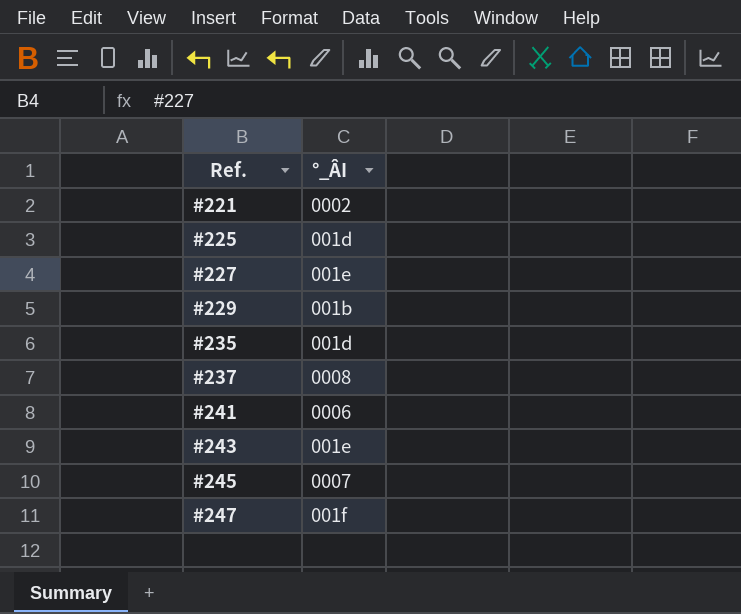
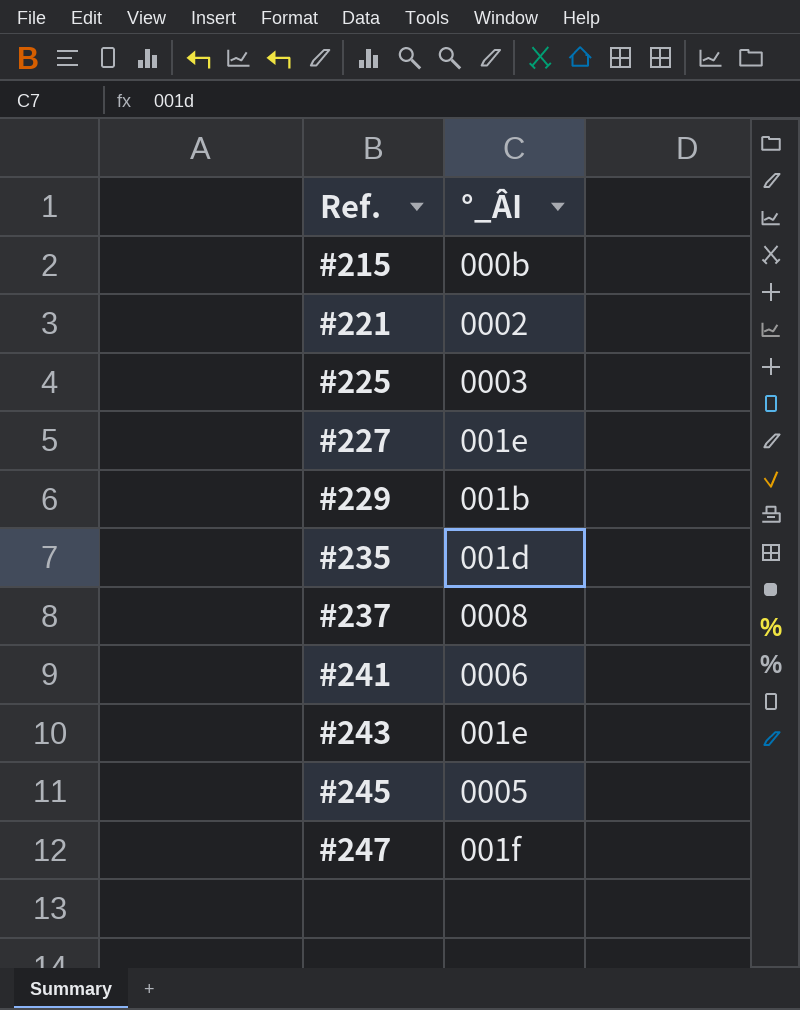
row #215: none -> 000b
#225 | °_ÂI: 001d -> 0003
#245 | °_ÂI: 0007 -> 0005

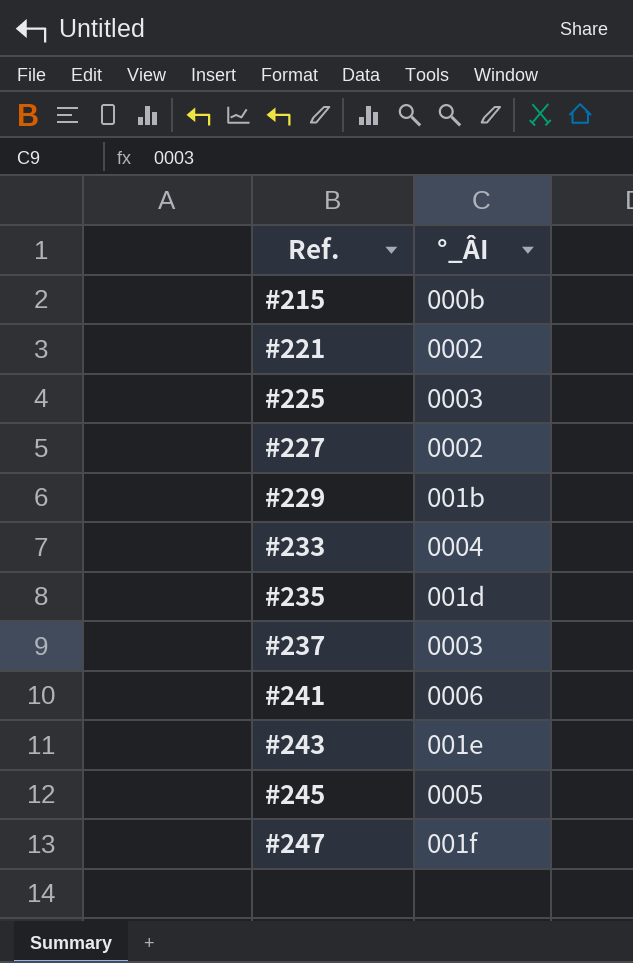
#227 | °_ÂI: 001e -> 0002
row #233: none -> 0004
#237 | °_ÂI: 0008 -> 0003

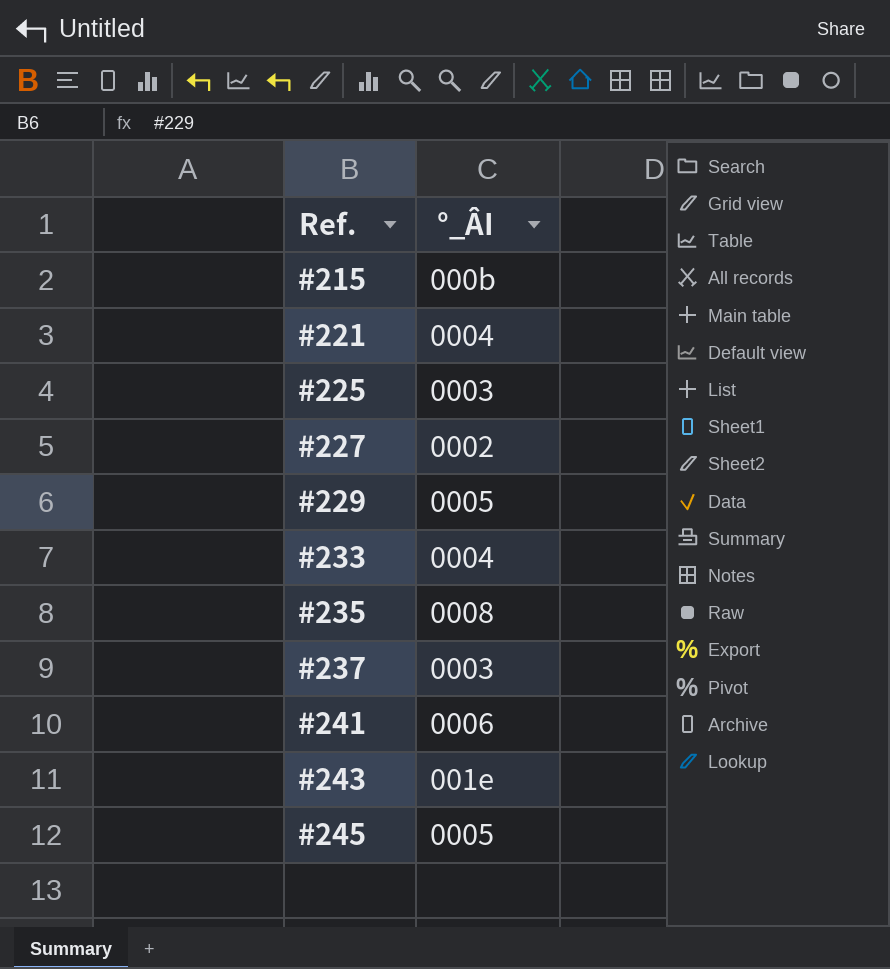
row #247: 001f -> none
#221 | °_ÂI: 0002 -> 0004
#229 | °_ÂI: 001b -> 0005
#235 | °_ÂI: 001d -> 0008

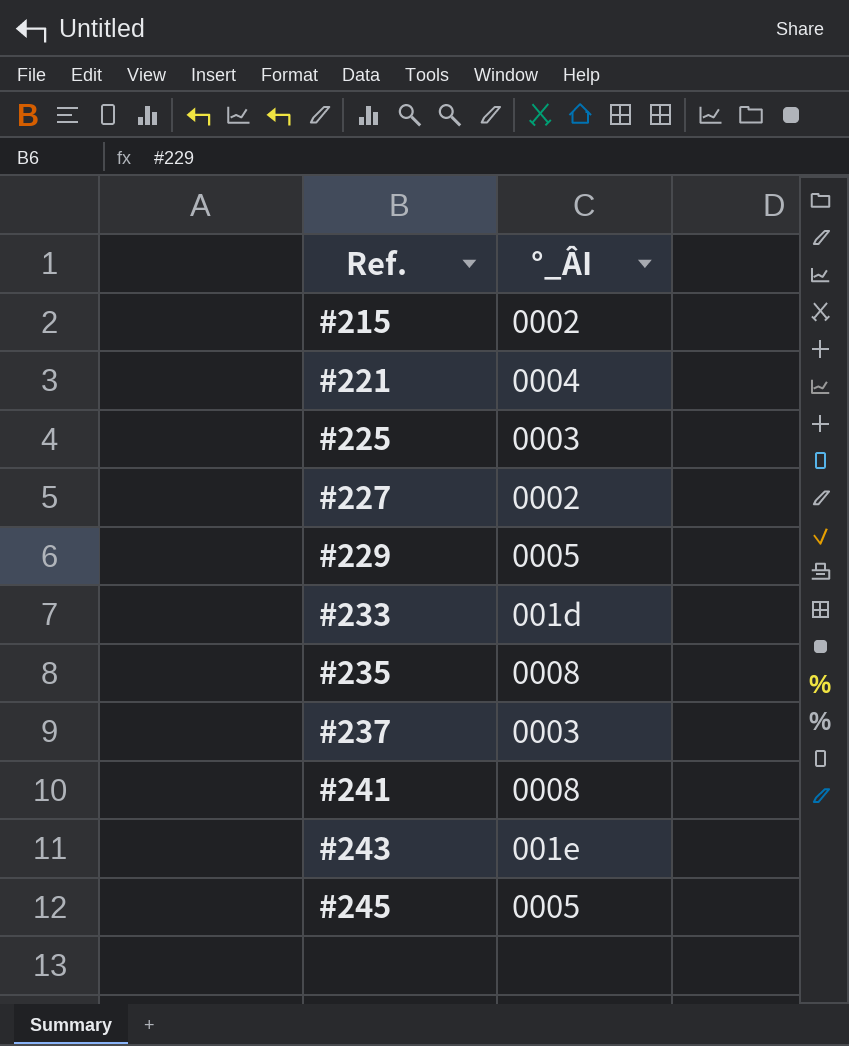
#215 | °_ÂI: 000b -> 0002
#233 | °_ÂI: 0004 -> 001d
#241 | °_ÂI: 0006 -> 0008

